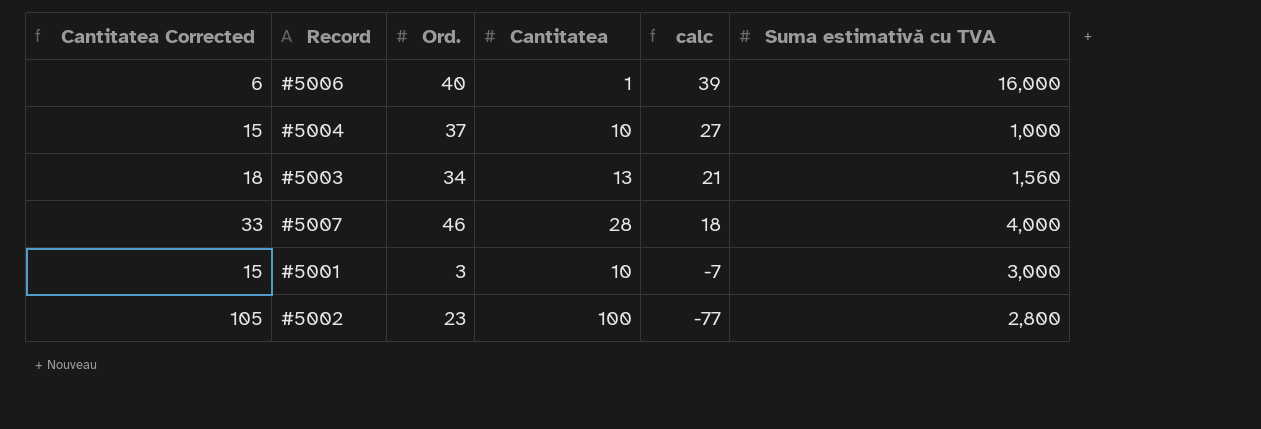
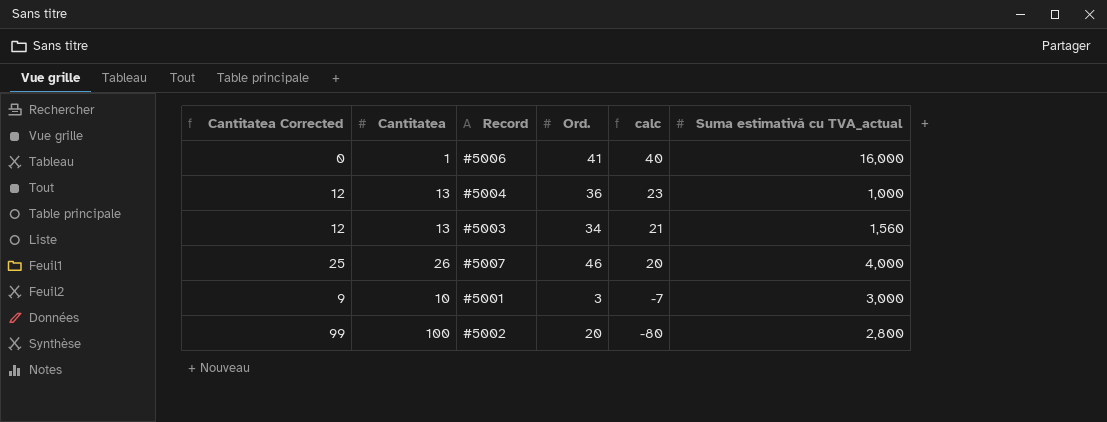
column Cantitatea Corrected | formula: [Cantitatea] + 5 -> [Cantitatea] - 1
column Cantitatea | position: 4 -> 2
column name: Suma estimativă cu TVA -> Suma estimativă cu TVA_actual
#5006 | Ord.: 40 -> 41
#5006 | calc: 39 -> 40
#5004 | Cantitatea: 10 -> 13
#5004 | Ord.: 37 -> 36
#5004 | calc: 27 -> 23
#5007 | Cantitatea: 28 -> 26
#5007 | calc: 18 -> 20
#5002 | Ord.: 23 -> 20
#5002 | calc: -77 -> -80

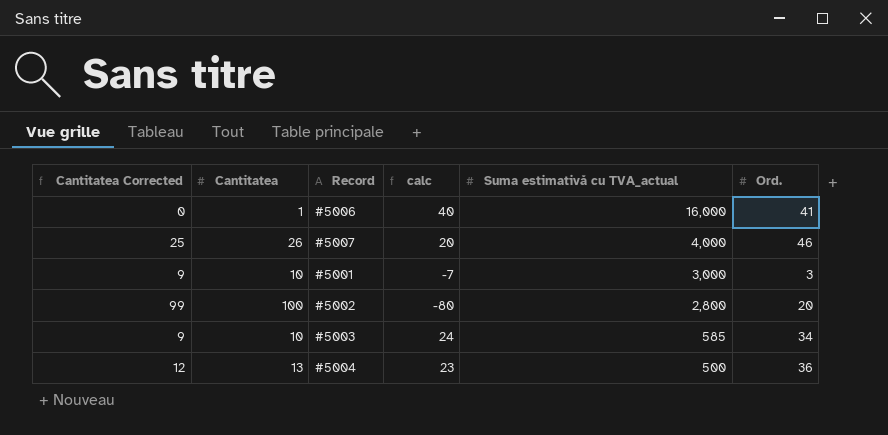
row order: calc descending -> Suma estimativă cu TVA_actual descending
column Ord. | position: 4 -> 6
#5003 | Cantitatea Corrected: 12 -> 9
#5003 | Cantitatea: 13 -> 10
#5003 | calc: 21 -> 24
#5003 | Suma estimativă cu TVA_actual: 1,560 -> 585
#5004 | Suma estimativă cu TVA_actual: 1,000 -> 500

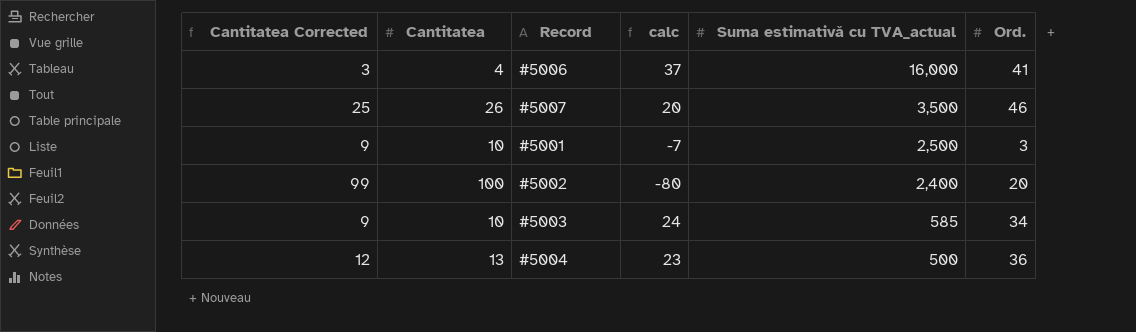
#5006 | Cantitatea Corrected: 0 -> 3
#5006 | Cantitatea: 1 -> 4
#5006 | calc: 40 -> 37
#5007 | Suma estimativă cu TVA_actual: 4,000 -> 3,500
#5001 | Suma estimativă cu TVA_actual: 3,000 -> 2,500
#5002 | Suma estimativă cu TVA_actual: 2,800 -> 2,400

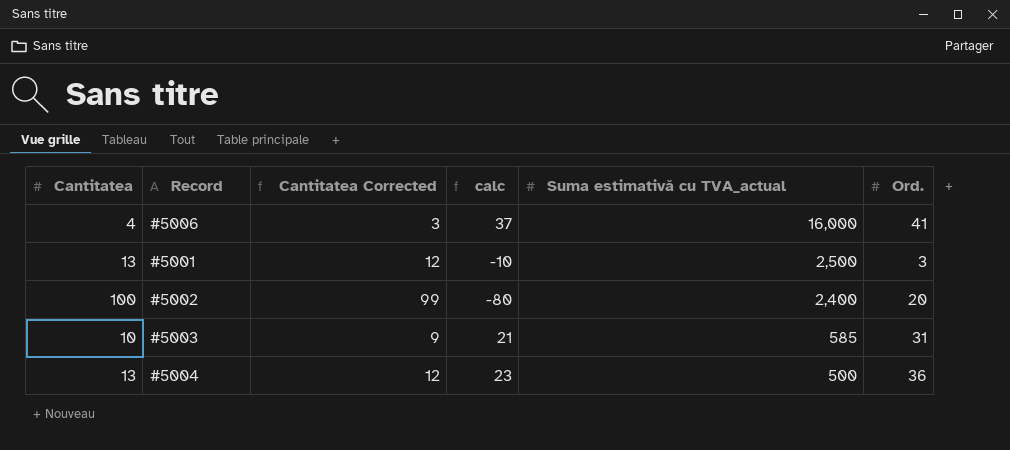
column Cantitatea Corrected | position: 1 -> 3
row #5007: 25 | 26 | 20 | 3,500 | 46 -> none
#5001 | Cantitatea: 10 -> 13
#5001 | Cantitatea Corrected: 9 -> 12
#5001 | calc: -7 -> -10
#5003 | calc: 24 -> 21
#5003 | Ord.: 34 -> 31

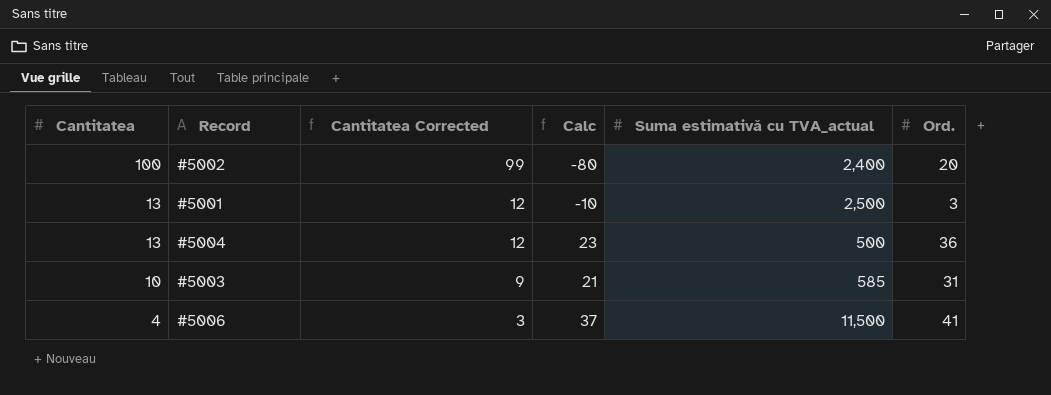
row order: Suma estimativă cu TVA_actual descending -> Cantitatea descending
column name: calc -> Calc
#5006 | Suma estimativă cu TVA_actual: 16,000 -> 11,500

